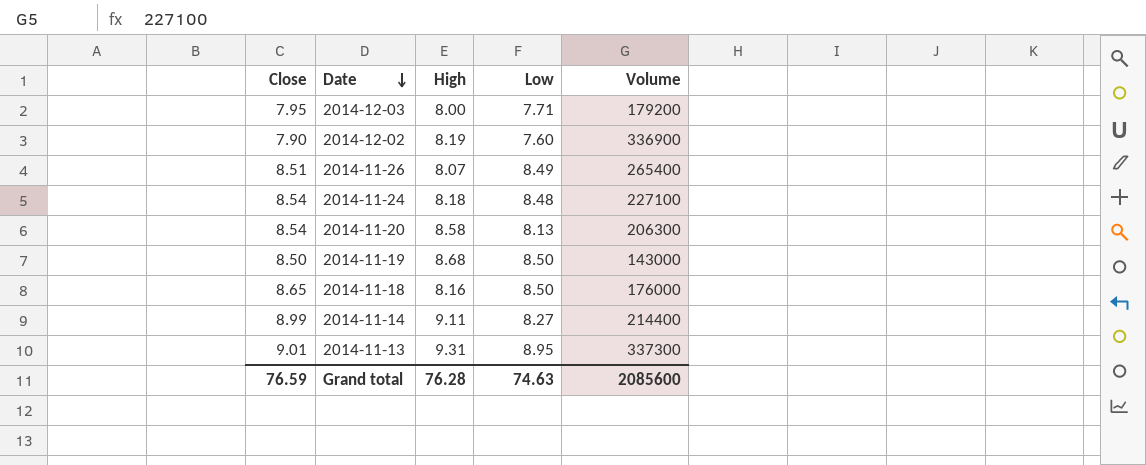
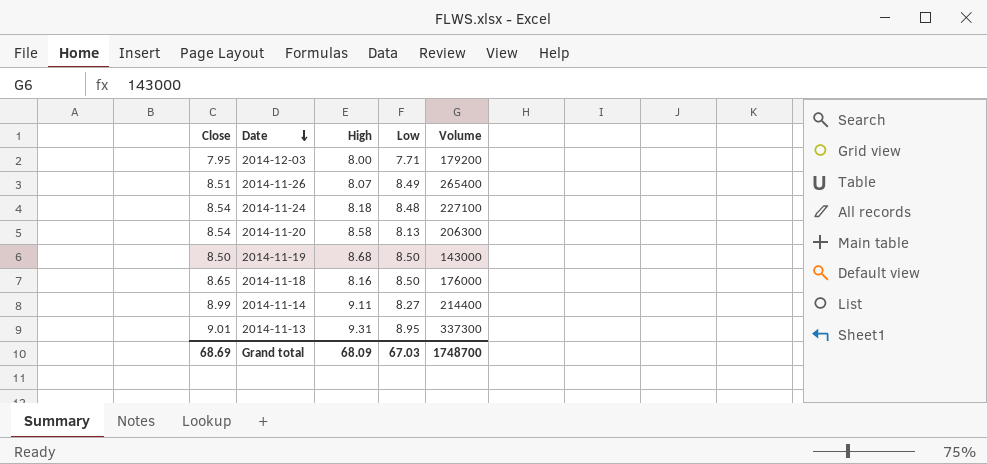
row 2014-12-02: 7.90 | 8.19 | 7.60 | 336900 -> none
Grand total | Close: 76.59 -> 68.69
Grand total | High: 76.28 -> 68.09
Grand total | Low: 74.63 -> 67.03
Grand total | Volume: 2085600 -> 1748700

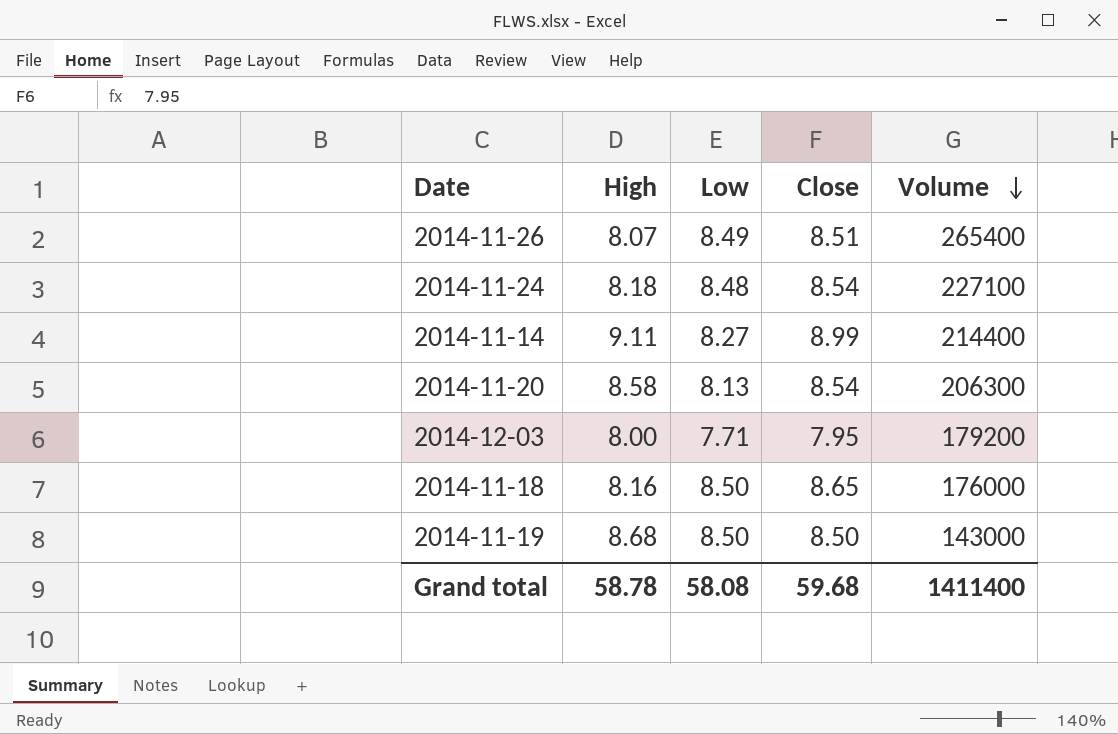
row order: Date descending -> Volume descending
column Close | position: 1 -> 4
row 2014-11-13: 9.01 | 9.31 | 8.95 | 337300 -> none
Grand total | High: 68.09 -> 58.78
Grand total | Low: 67.03 -> 58.08
Grand total | Close: 68.69 -> 59.68
Grand total | Volume: 1748700 -> 1411400

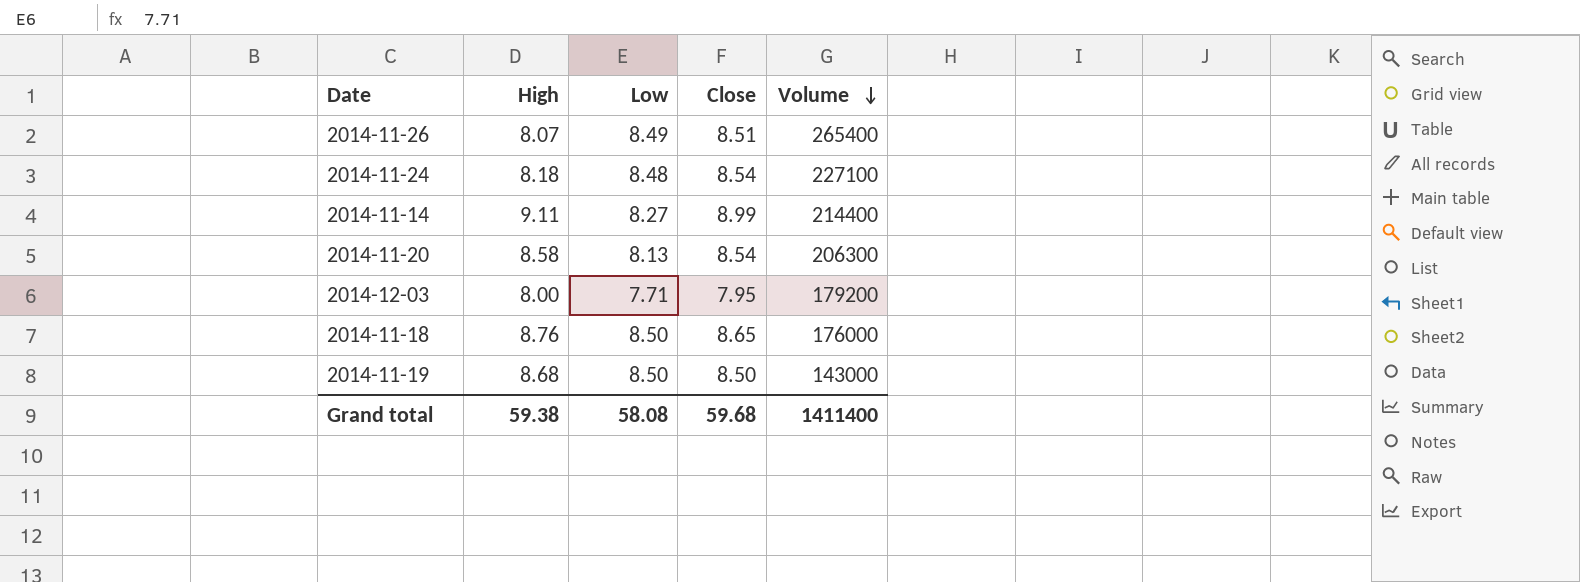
2014-11-18 | High: 8.16 -> 8.76
Grand total | High: 58.78 -> 59.38

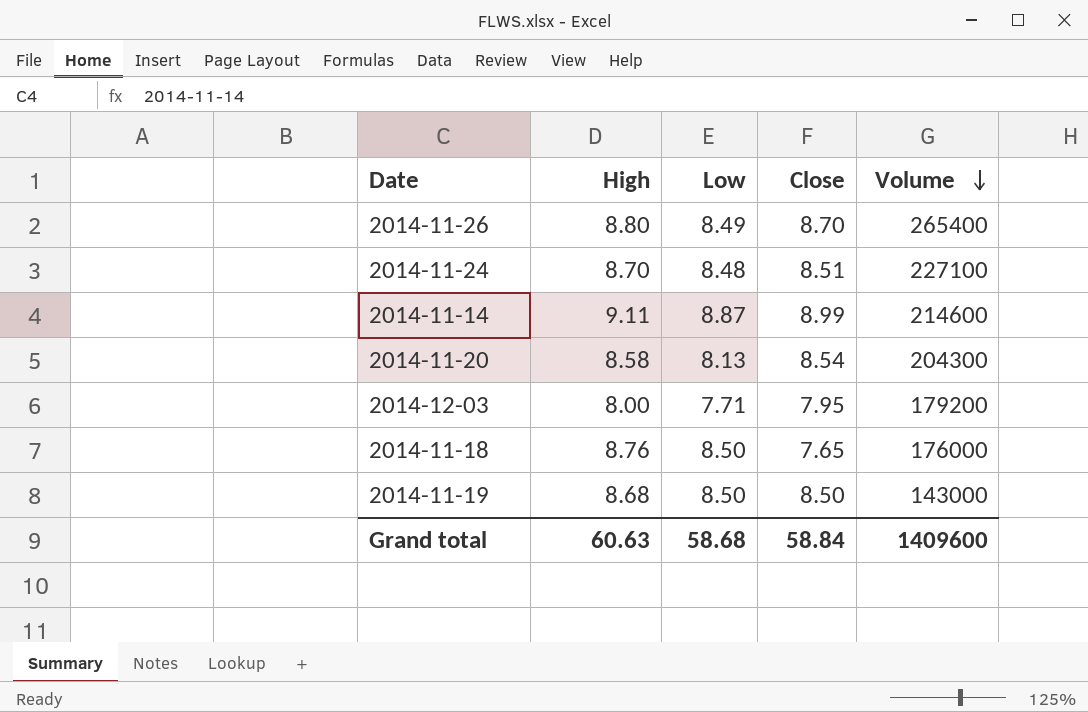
2014-11-26 | High: 8.07 -> 8.80
2014-11-26 | Close: 8.51 -> 8.70
2014-11-24 | High: 8.18 -> 8.70
2014-11-24 | Close: 8.54 -> 8.51
2014-11-14 | Low: 8.27 -> 8.87
2014-11-14 | Volume: 214400 -> 214600
2014-11-20 | Volume: 206300 -> 204300
2014-11-18 | Close: 8.65 -> 7.65
Grand total | High: 59.38 -> 60.63
Grand total | Low: 58.08 -> 58.68
Grand total | Close: 59.68 -> 58.84
Grand total | Volume: 1411400 -> 1409600

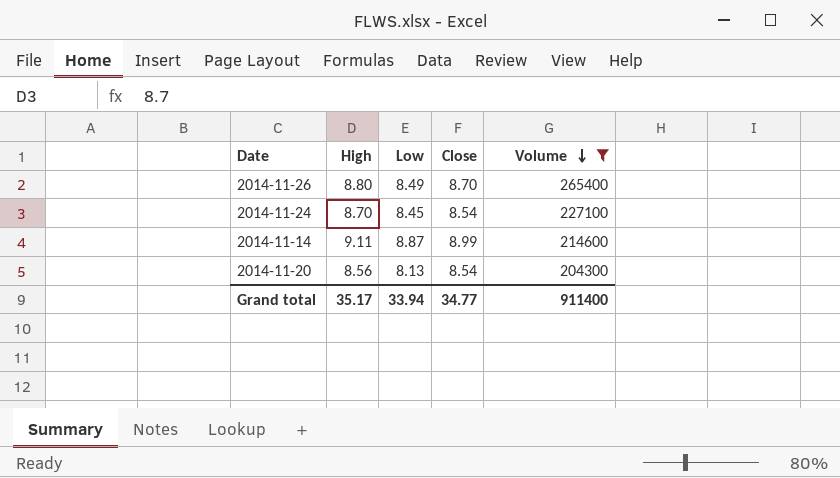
filter: none -> Volume >= 204300
2014-11-24 | Low: 8.48 -> 8.45
2014-11-24 | Close: 8.51 -> 8.54
2014-11-20 | High: 8.58 -> 8.56
Grand total | High: 60.63 -> 35.17
Grand total | Low: 58.68 -> 33.94
Grand total | Close: 58.84 -> 34.77
Grand total | Volume: 1409600 -> 911400

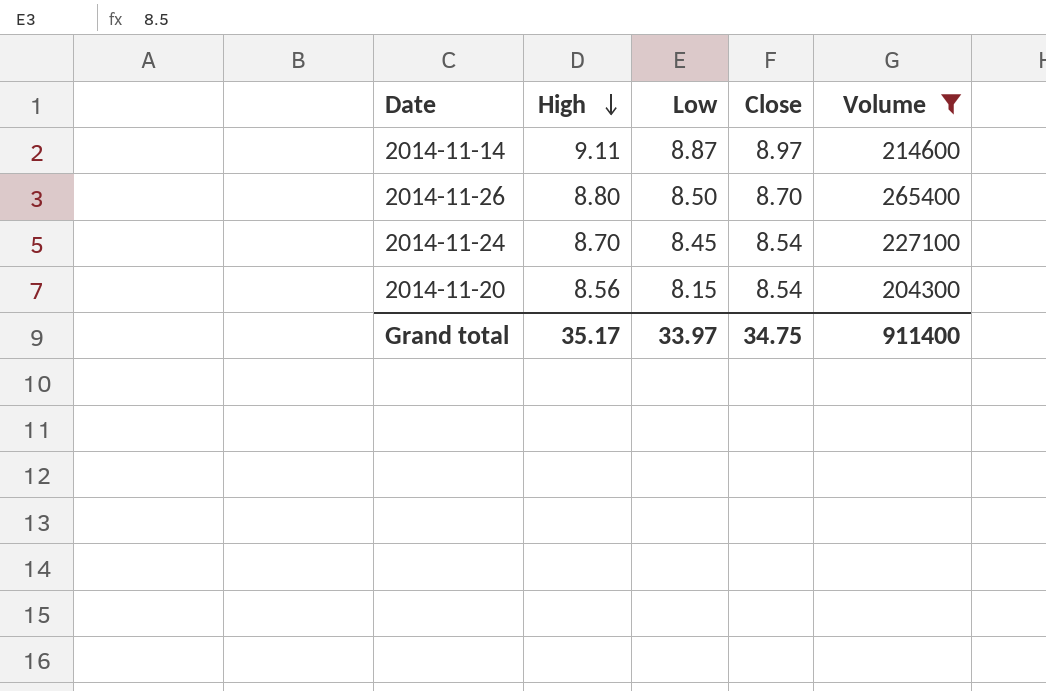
row order: Volume descending -> High descending
2014-11-14 | Close: 8.99 -> 8.97
2014-11-26 | Low: 8.49 -> 8.50
2014-11-20 | Low: 8.13 -> 8.15
Grand total | Low: 33.94 -> 33.97
Grand total | Close: 34.77 -> 34.75

